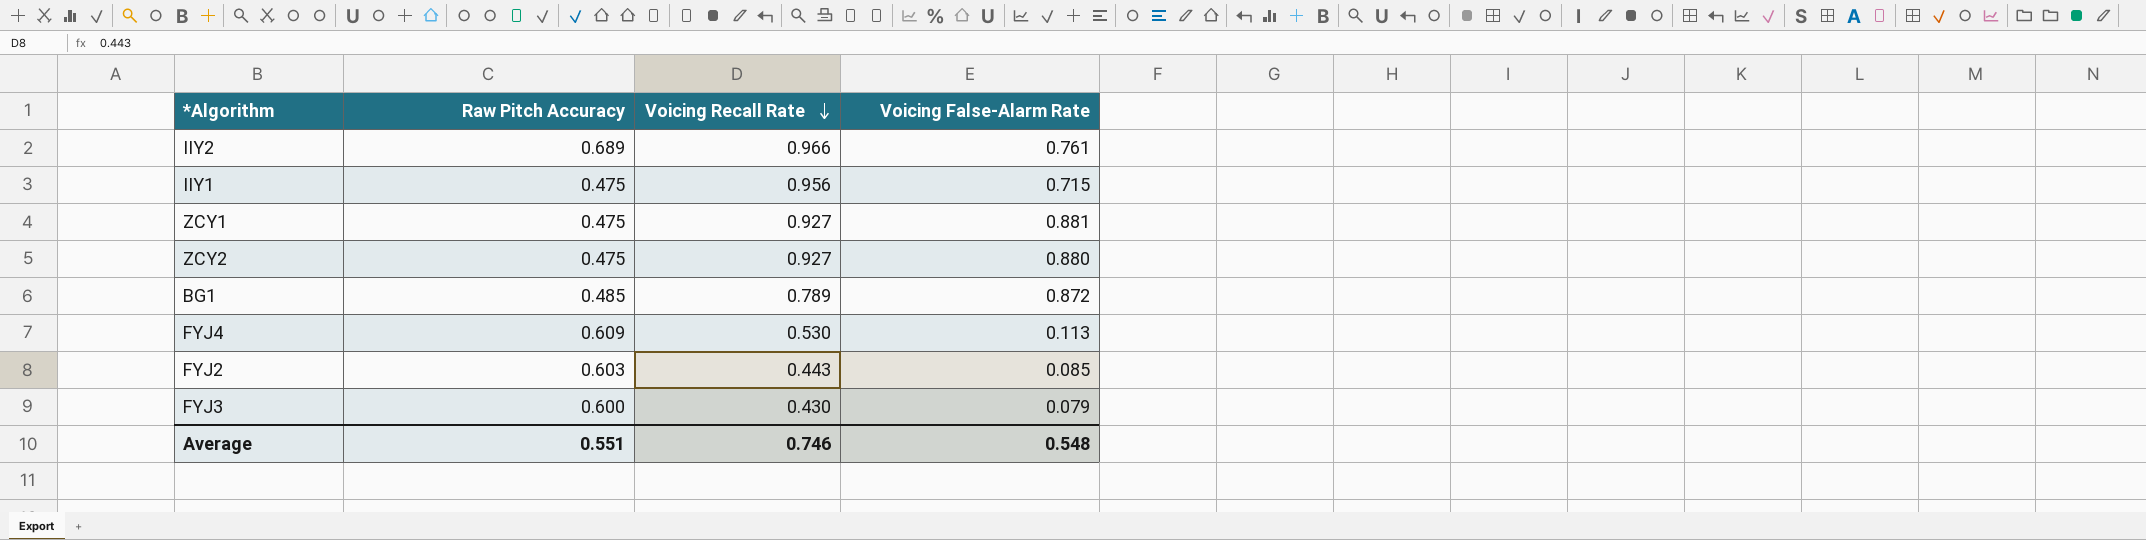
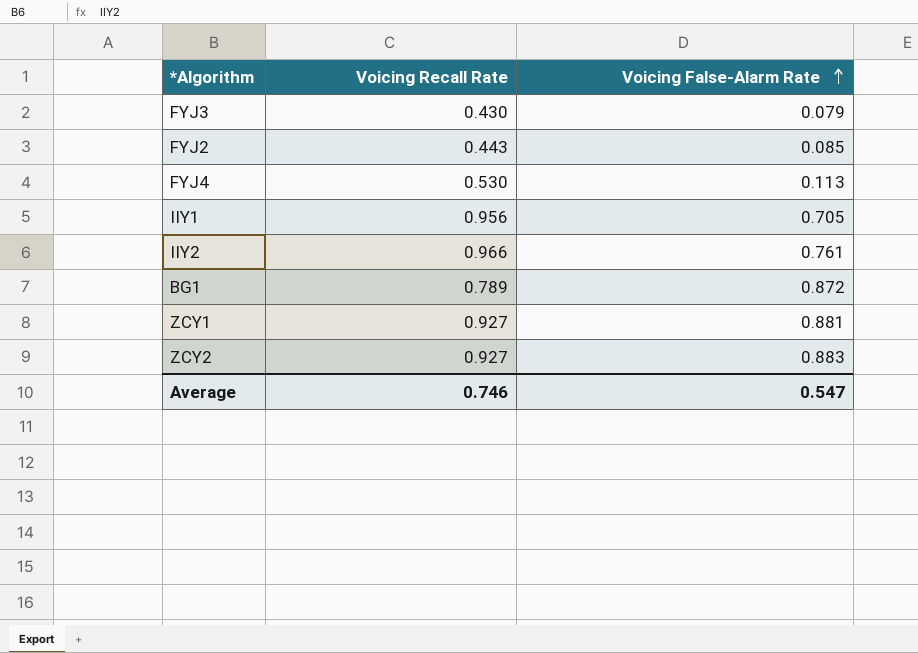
row order: Voicing Recall Rate descending -> Voicing False-Alarm Rate ascending
column Raw Pitch Accuracy | position: 2 -> none
IIY1 | Voicing False-Alarm Rate: 0.715 -> 0.705
ZCY2 | Voicing False-Alarm Rate: 0.880 -> 0.883
Average | Voicing False-Alarm Rate: 0.548 -> 0.547

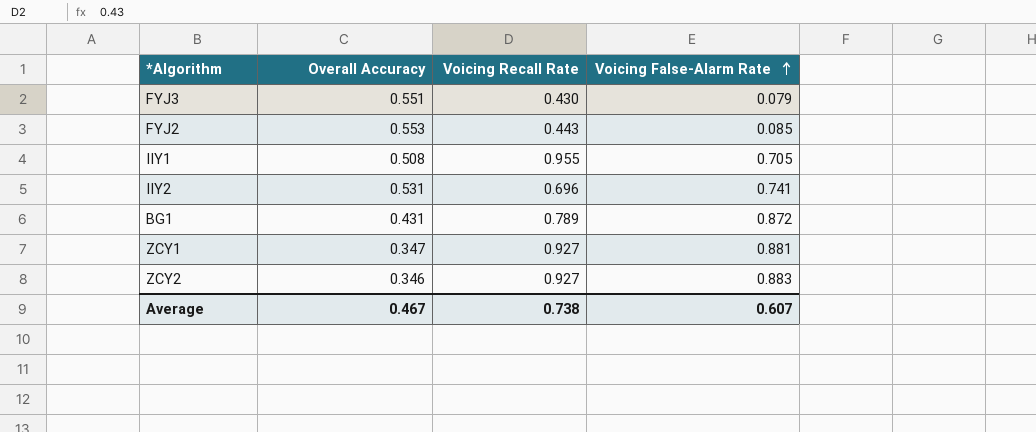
column Overall Accuracy | position: none -> 2
row FYJ4: 0.530 | 0.113 -> none
IIY1 | Voicing Recall Rate: 0.956 -> 0.955
IIY2 | Voicing Recall Rate: 0.966 -> 0.696
IIY2 | Voicing False-Alarm Rate: 0.761 -> 0.741
Average | Voicing Recall Rate: 0.746 -> 0.738
Average | Voicing False-Alarm Rate: 0.547 -> 0.607

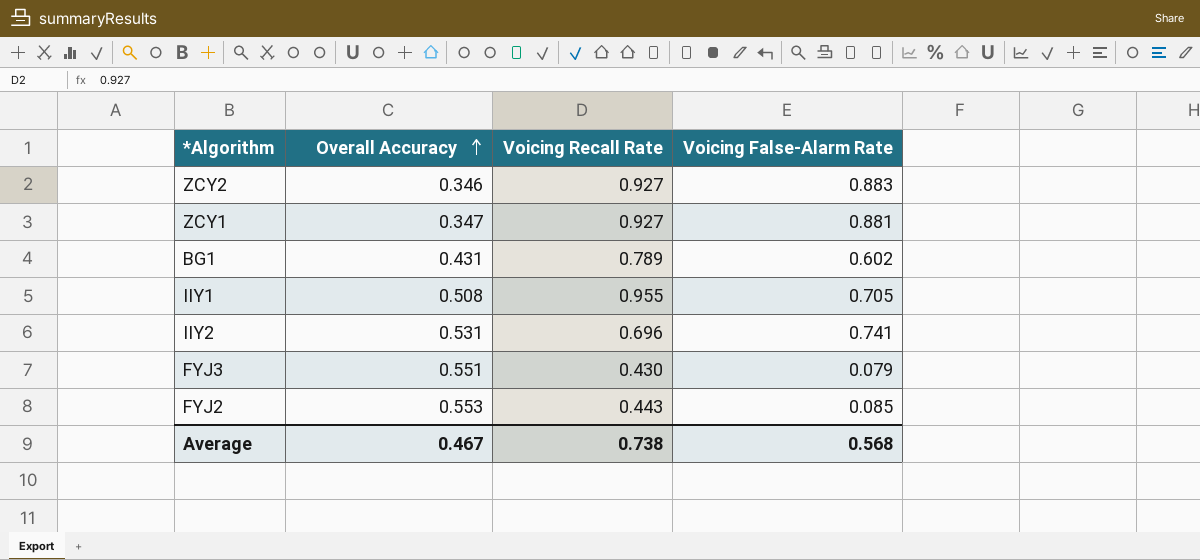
row order: Voicing False-Alarm Rate ascending -> Overall Accuracy ascending
BG1 | Voicing False-Alarm Rate: 0.872 -> 0.602
Average | Voicing False-Alarm Rate: 0.607 -> 0.568

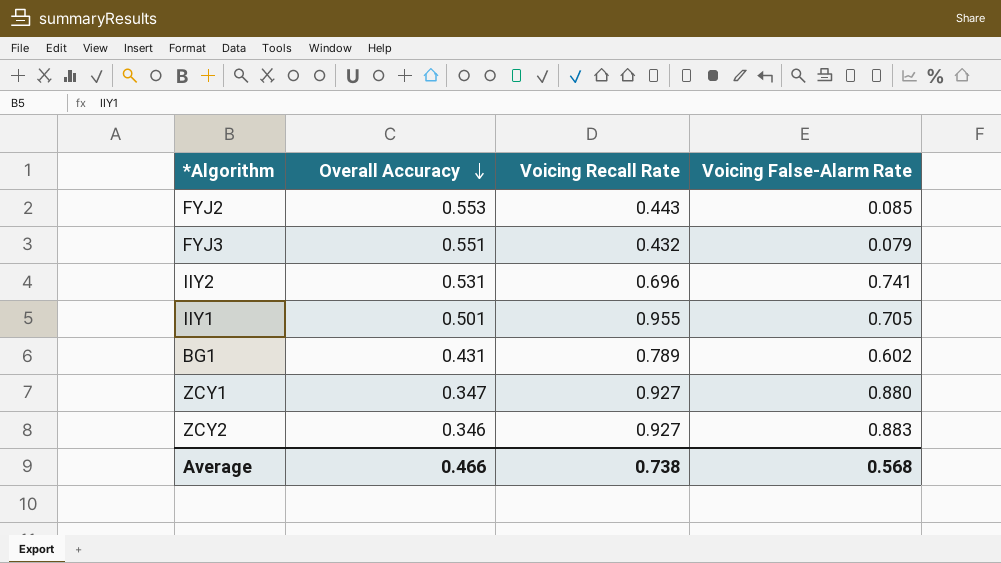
row order: Overall Accuracy ascending -> Overall Accuracy descending
FYJ3 | Voicing Recall Rate: 0.430 -> 0.432
IIY1 | Overall Accuracy: 0.508 -> 0.501
ZCY1 | Voicing False-Alarm Rate: 0.881 -> 0.880
Average | Overall Accuracy: 0.467 -> 0.466

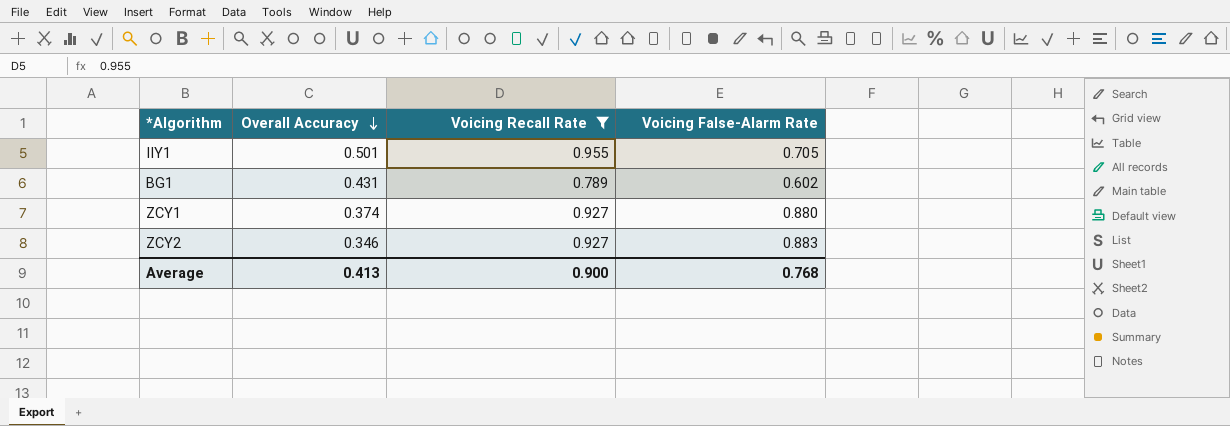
filter: none -> Voicing Recall Rate >= 0.789
ZCY1 | Overall Accuracy: 0.347 -> 0.374
Average | Overall Accuracy: 0.466 -> 0.413
Average | Voicing Recall Rate: 0.738 -> 0.900
Average | Voicing False-Alarm Rate: 0.568 -> 0.768

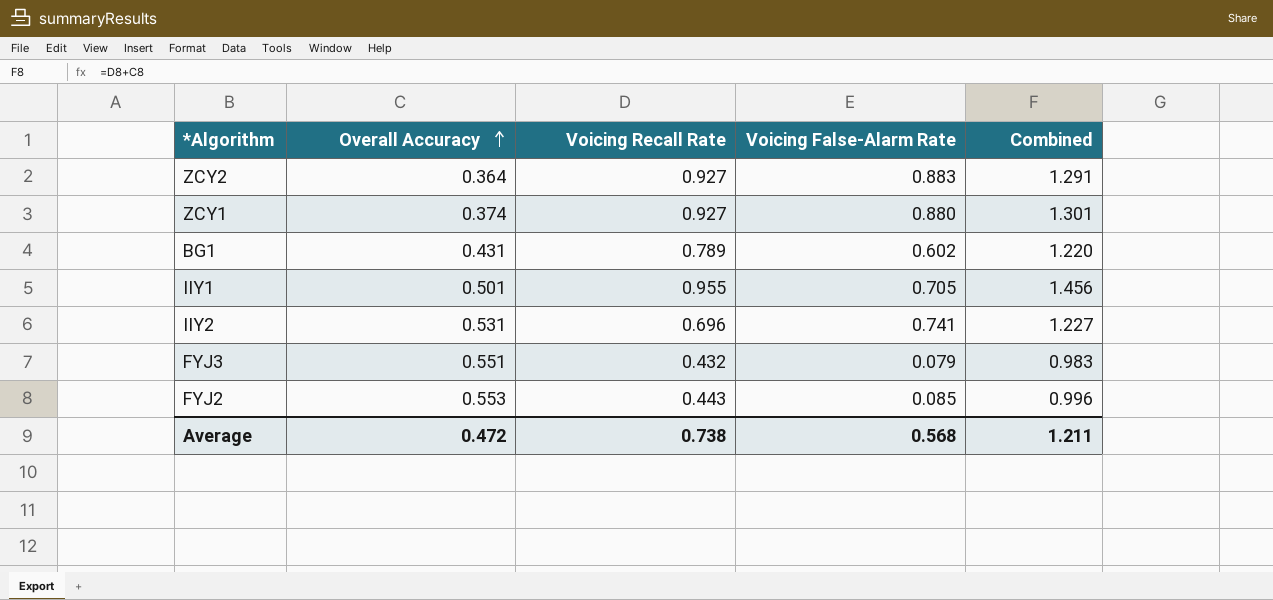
filter: Voicing Recall Rate >= 0.789 -> none
row order: Overall Accuracy descending -> Overall Accuracy ascending
column Combined | formula: none -> [Overall Accuracy] + [Voicing Recall Rate]
ZCY2 | Overall Accuracy: 0.346 -> 0.364
Average | Overall Accuracy: 0.413 -> 0.472
Average | Voicing Recall Rate: 0.900 -> 0.738
Average | Voicing False-Alarm Rate: 0.768 -> 0.568

